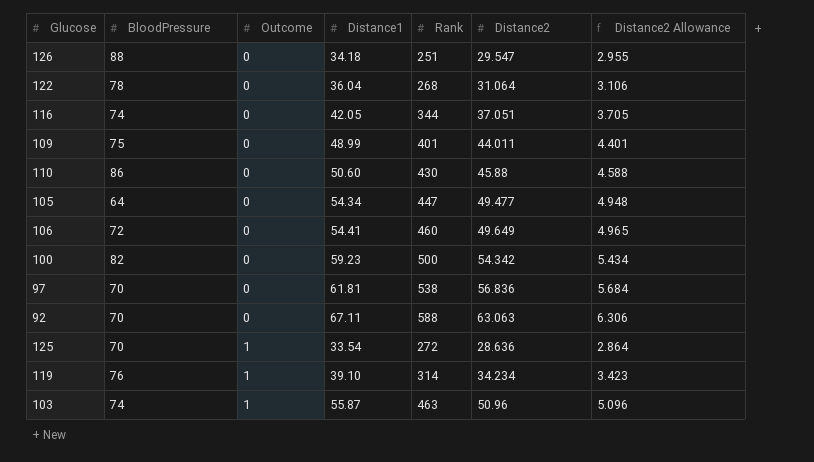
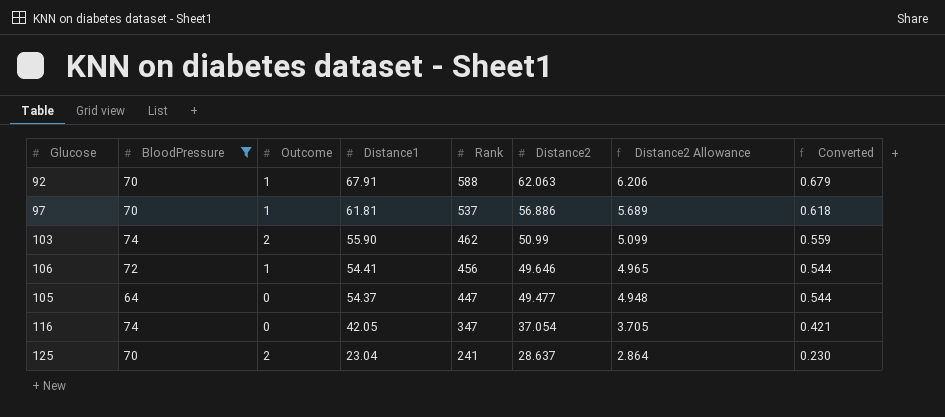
filter: none -> BloodPressure <= 74
row order: Outcome ascending -> Distance1 descending
column Converted | formula: none -> [Distance1] * 0.01
92 | Outcome: 0 -> 1
92 | Distance1: 67.11 -> 67.91
92 | Distance2: 63.063 -> 62.063
92 | Distance2 Allowance: 6.306 -> 6.206
97 | Outcome: 0 -> 1
97 | Rank: 538 -> 537
97 | Distance2: 56.836 -> 56.886
97 | Distance2 Allowance: 5.684 -> 5.689
103 | Outcome: 1 -> 2
103 | Distance1: 55.87 -> 55.90
103 | Rank: 463 -> 462
103 | Distance2: 50.96 -> 50.99
103 | Distance2 Allowance: 5.096 -> 5.099
106 | Outcome: 0 -> 1
106 | Rank: 460 -> 456
106 | Distance2: 49.649 -> 49.646
105 | Distance1: 54.34 -> 54.37
116 | Rank: 344 -> 347
116 | Distance2: 37.051 -> 37.054
125 | Outcome: 1 -> 2
125 | Distance1: 33.54 -> 23.04
125 | Rank: 272 -> 241
125 | Distance2: 28.636 -> 28.637

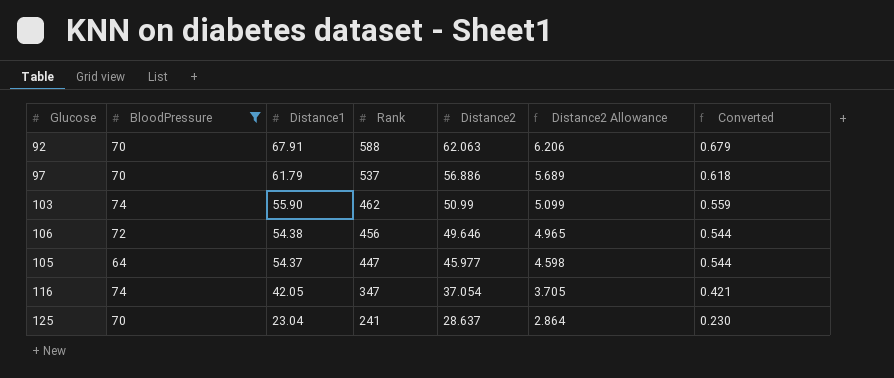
column Outcome | position: 3 -> none
97 | Distance1: 61.81 -> 61.79
106 | Distance1: 54.41 -> 54.38
105 | Distance2: 49.477 -> 45.977
105 | Distance2 Allowance: 4.948 -> 4.598

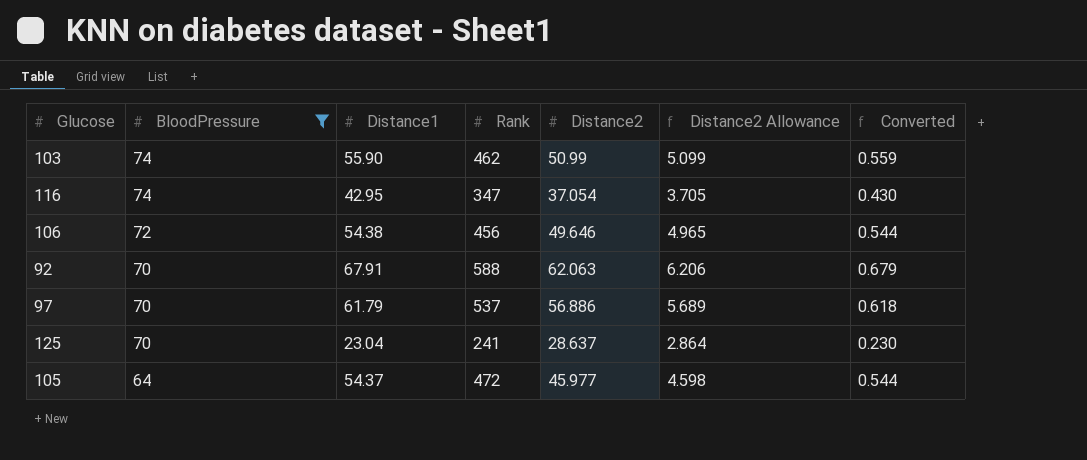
row order: Distance1 descending -> BloodPressure descending
116 | Distance1: 42.05 -> 42.95
116 | Converted: 0.421 -> 0.430
105 | Rank: 447 -> 472

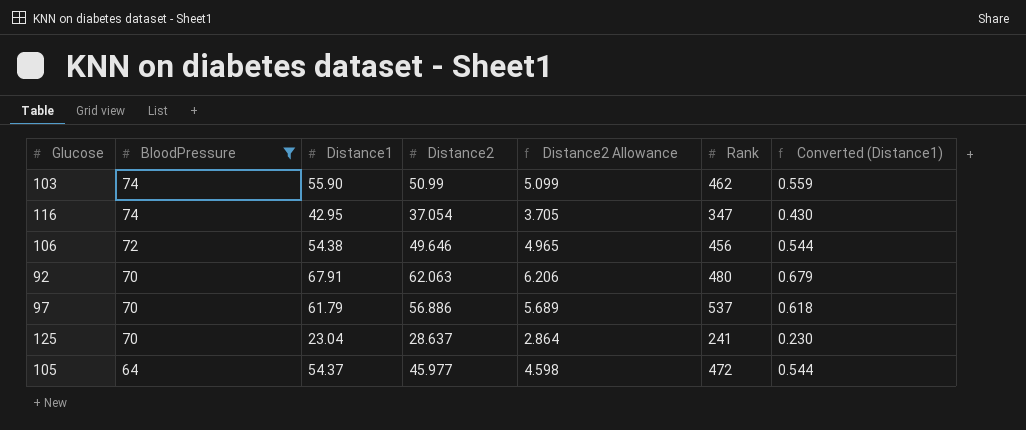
column Rank | position: 4 -> 6
column name: Converted -> Converted (Distance1)
92 | Rank: 588 -> 480

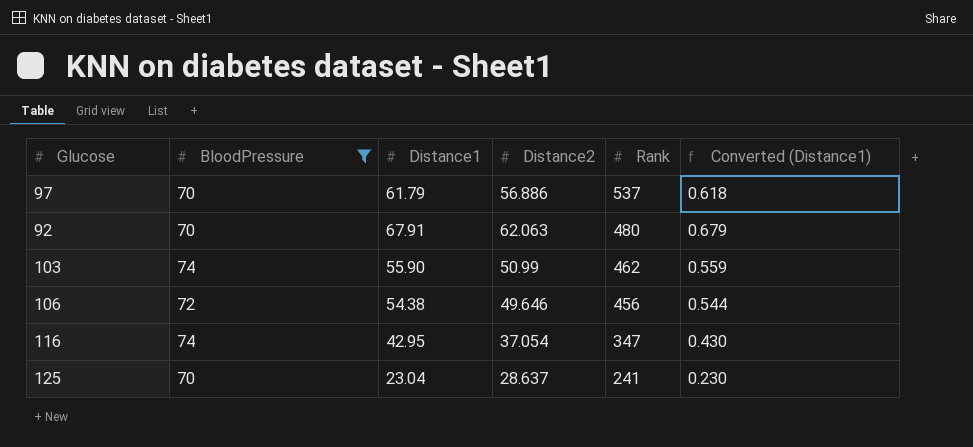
row order: BloodPressure descending -> Rank descending
column Distance2 Allowance | formula: [Distance2] * 0.1 -> none
row 105: 64 | 54.37 | 45.977 | 4.598 | 472 | 0.544 -> none

